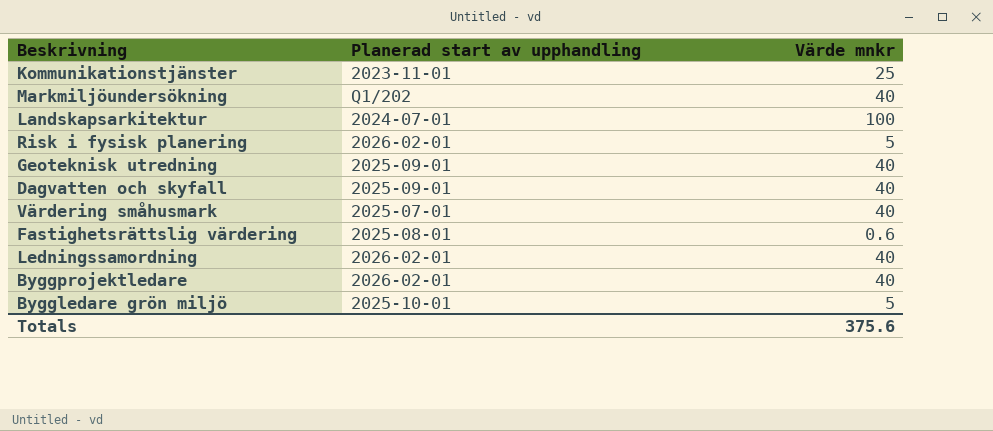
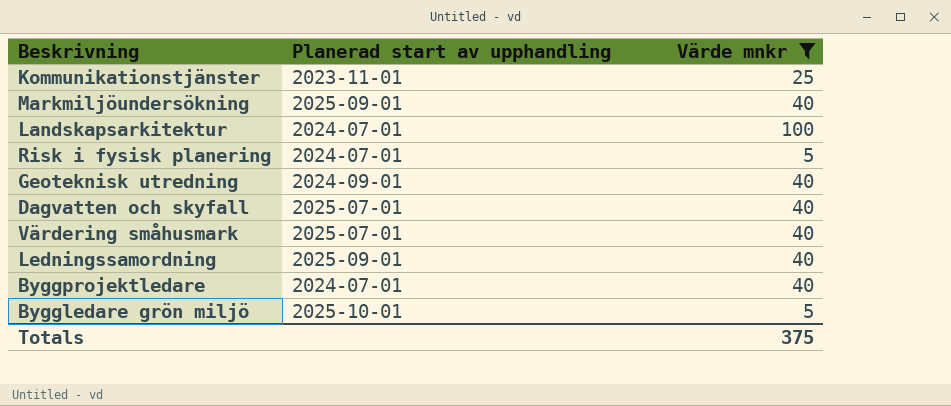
filter: none -> Värde mnkr != 0.6
Markmiljöundersökning | Planerad start av upphandling: Q1/202 -> 2025-09-01
Risk i fysisk planering | Planerad start av upphandling: 2026-02-01 -> 2024-07-01
Geoteknisk utredning | Planerad start av upphandling: 2025-09-01 -> 2024-09-01
Dagvatten och skyfall | Planerad start av upphandling: 2025-09-01 -> 2025-07-01
Ledningssamordning | Planerad start av upphandling: 2026-02-01 -> 2025-09-01
Byggprojektledare | Planerad start av upphandling: 2026-02-01 -> 2024-07-01
Totals | Värde mnkr: 375.6 -> 375

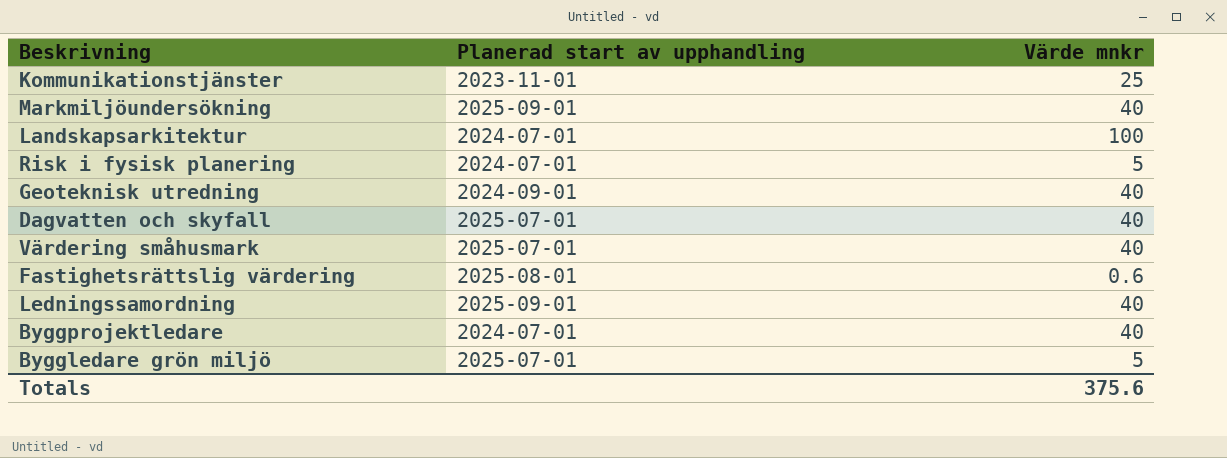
filter: Värde mnkr != 0.6 -> none
Byggledare grön miljö | Planerad start av upphandling: 2025-10-01 -> 2025-07-01
Totals | Värde mnkr: 375 -> 375.6

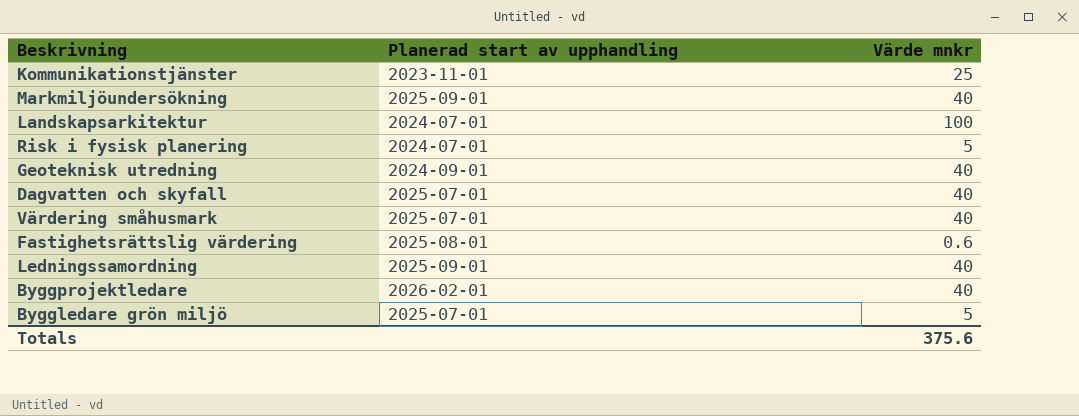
Byggprojektledare | Planerad start av upphandling: 2024-07-01 -> 2026-02-01

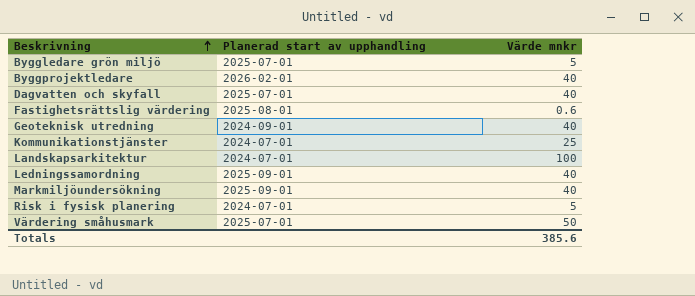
row order: none -> Beskrivning ascending
Kommunikationstjänster | Planerad start av upphandling: 2023-11-01 -> 2024-07-01
Värdering småhusmark | Värde mnkr: 40 -> 50
Totals | Värde mnkr: 375.6 -> 385.6

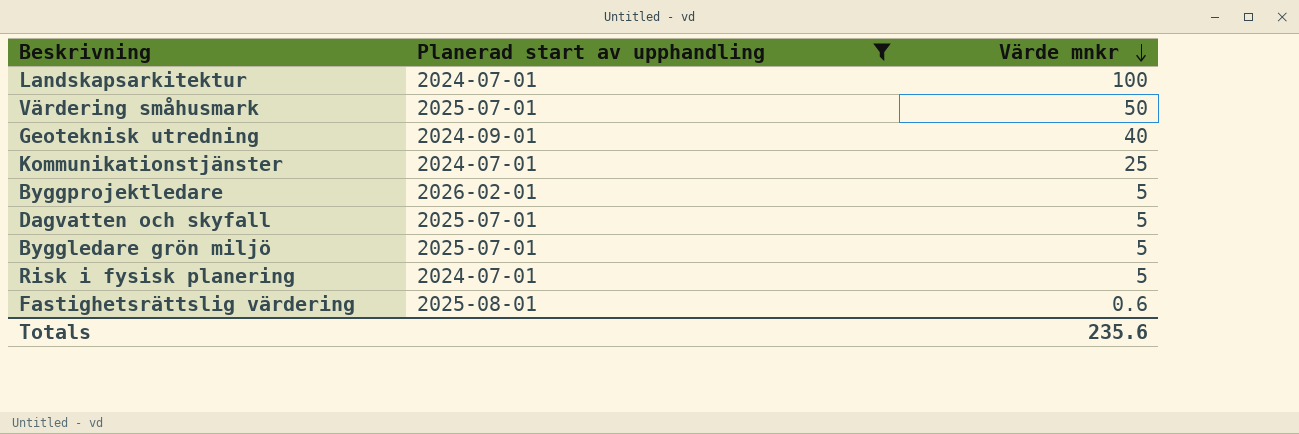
filter: none -> Planerad start av upphandling != 2025-09-01
row order: Beskrivning ascending -> Värde mnkr descending
Byggprojektledare | Värde mnkr: 40 -> 5
Dagvatten och skyfall | Värde mnkr: 40 -> 5
Totals | Värde mnkr: 385.6 -> 235.6

